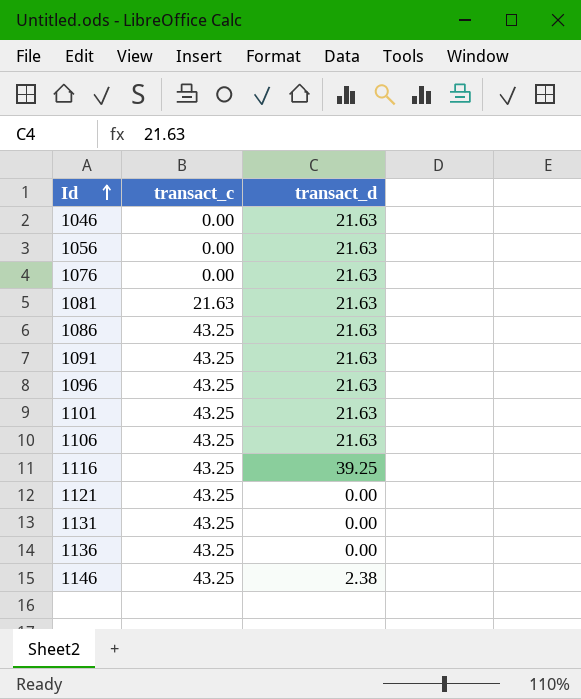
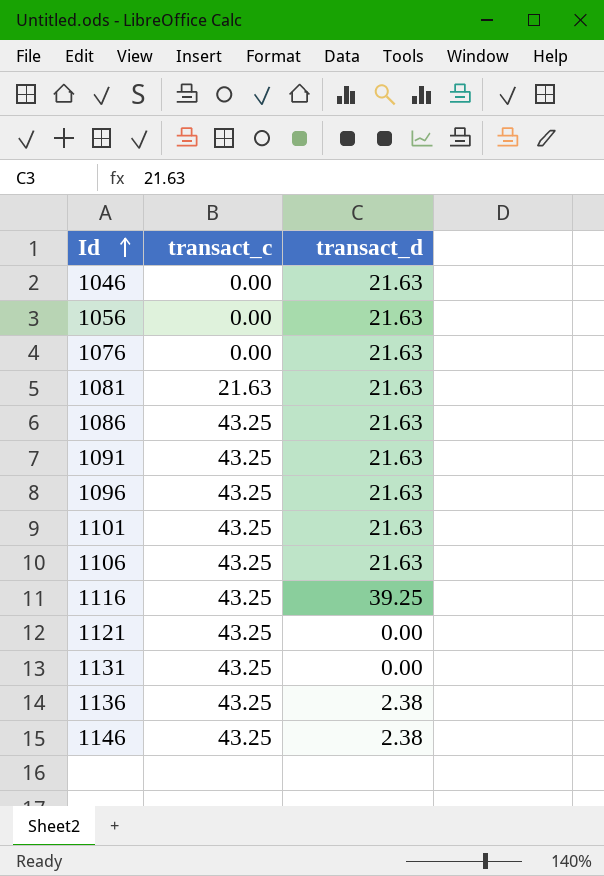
1136 | transact_d: 0.00 -> 2.38

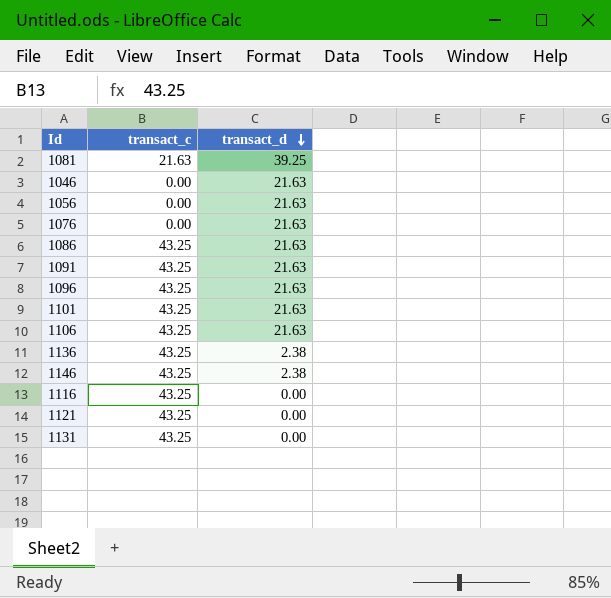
row order: Id ascending -> transact_d descending
1081 | transact_d: 21.63 -> 39.25
1116 | transact_d: 39.25 -> 0.00

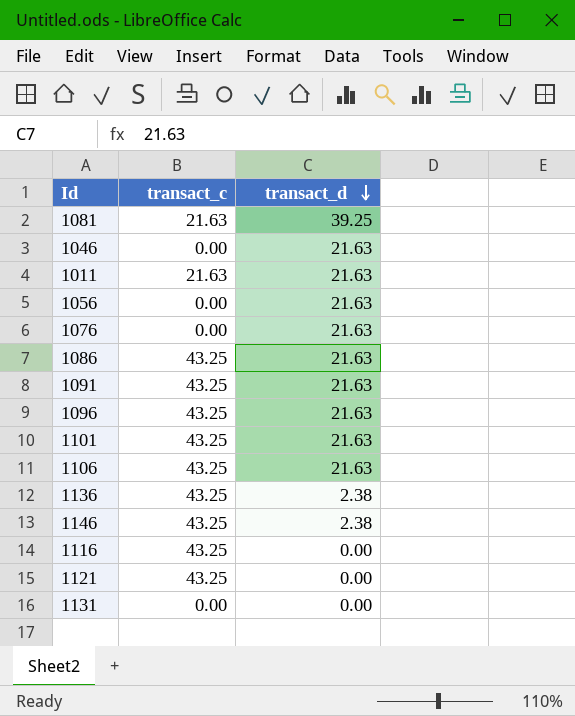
row 1011: none -> 21.63 | 21.63
1131 | transact_c: 43.25 -> 0.00

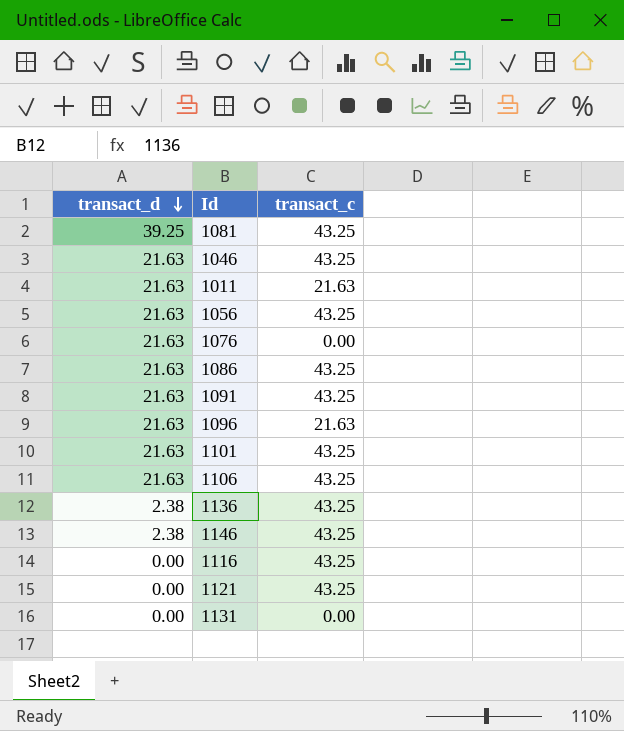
column transact_d | position: 3 -> 1
1081 | transact_c: 21.63 -> 43.25
1046 | transact_c: 0.00 -> 43.25
1056 | transact_c: 0.00 -> 43.25
1096 | transact_c: 43.25 -> 21.63

